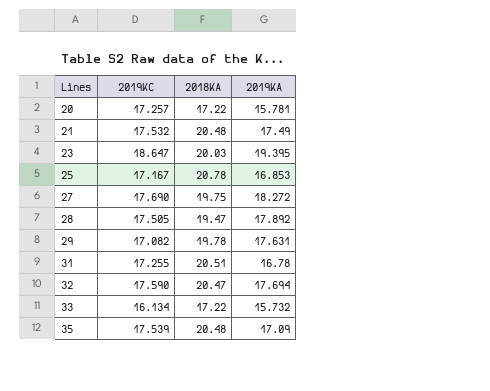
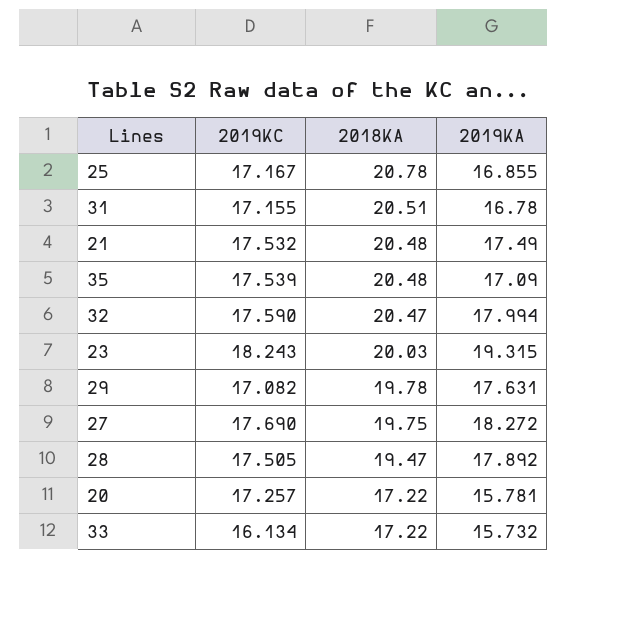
row order: Lines ascending -> 2018KA descending
25 | 2019KA: 16.853 -> 16.855
31 | 2019KC: 17.255 -> 17.155
32 | 2019KA: 17.694 -> 17.994
23 | 2019KC: 18.647 -> 18.243
23 | 2019KA: 19.395 -> 19.315

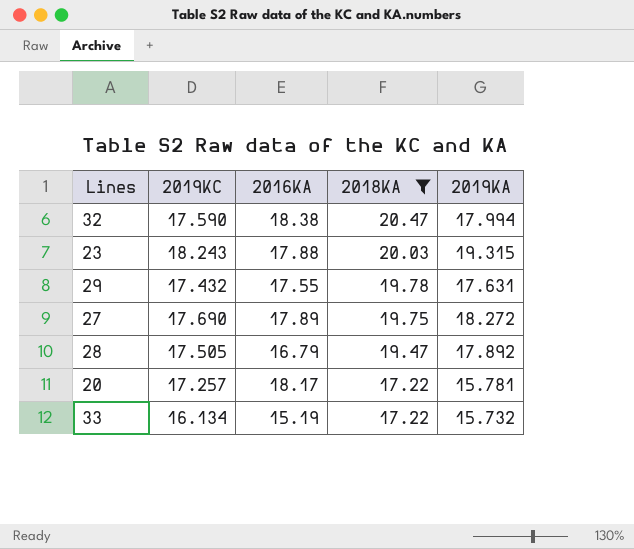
filter: none -> 2018KA <= 20.47
column 2016KA | position: none -> 3
29 | 2019KC: 17.082 -> 17.432

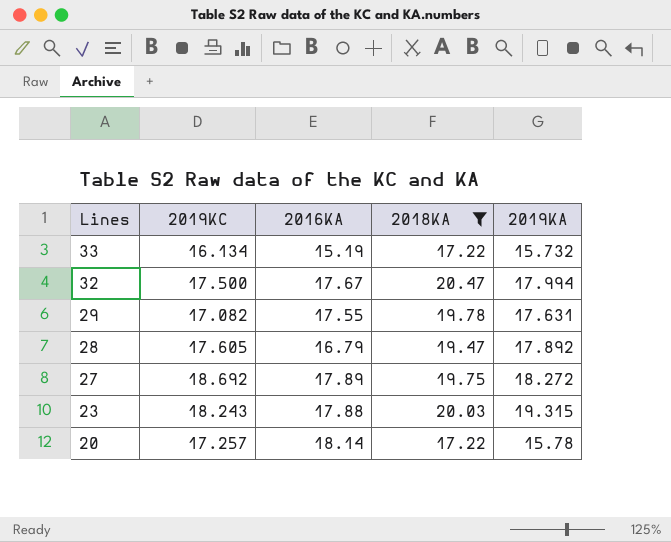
row order: 2018KA descending -> Lines descending
32 | 2019KC: 17.590 -> 17.500
32 | 2016KA: 18.38 -> 17.67
29 | 2019KC: 17.432 -> 17.082
28 | 2019KC: 17.505 -> 17.605
27 | 2019KC: 17.690 -> 18.692
20 | 2016KA: 18.17 -> 18.14
20 | 2019KA: 15.781 -> 15.78

